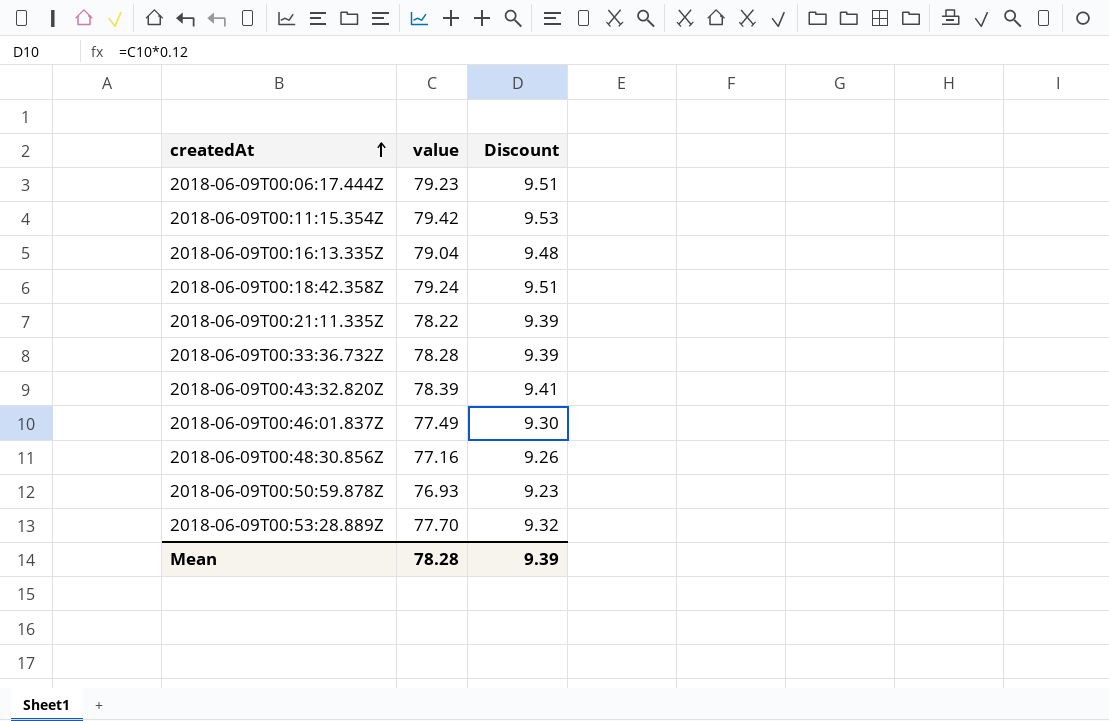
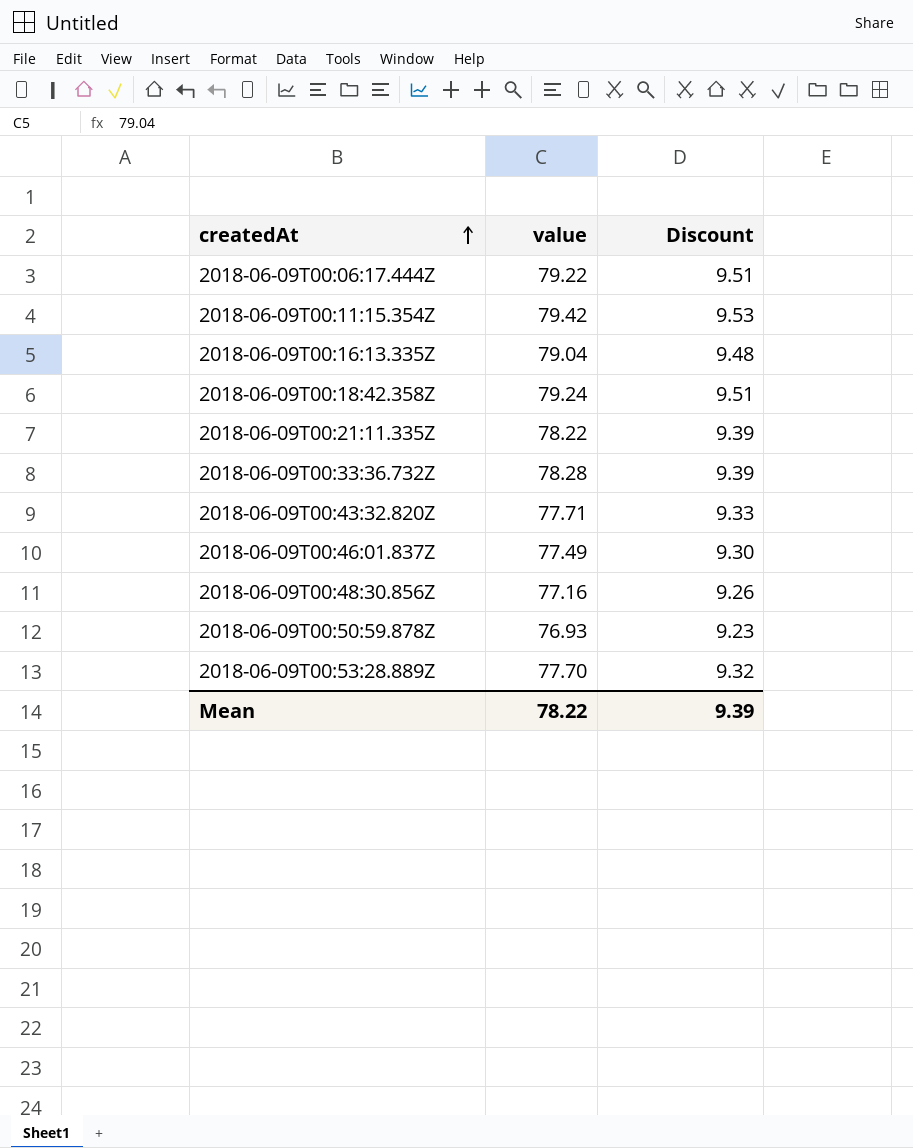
2018-06-09T00:06:17.444Z | value: 79.23 -> 79.22
2018-06-09T00:43:32.820Z | value: 78.39 -> 77.71
2018-06-09T00:43:32.820Z | Discount: 9.41 -> 9.33
Mean | value: 78.28 -> 78.22

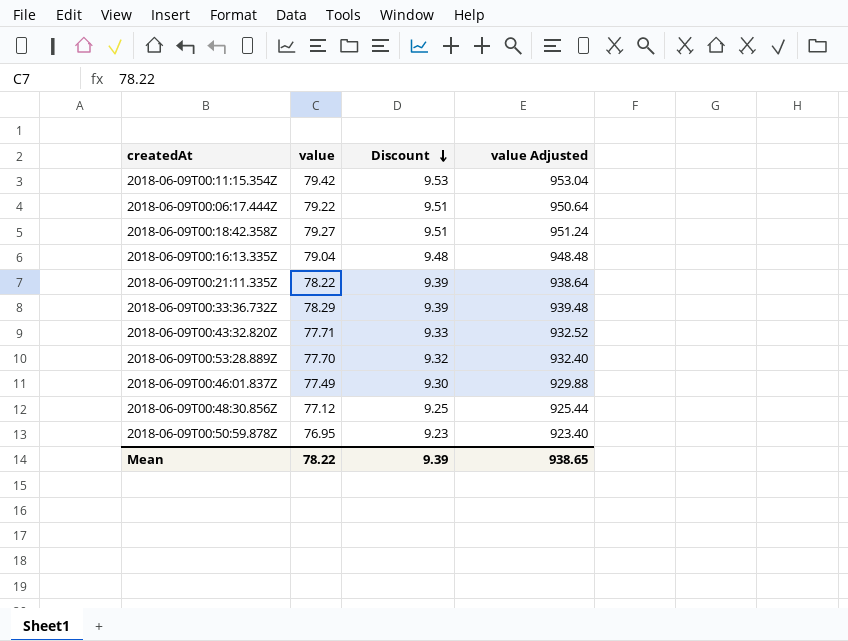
row order: createdAt ascending -> Discount descending
column value Adjusted | formula: none -> [value] * 12
2018-06-09T00:18:42.358Z | value: 79.24 -> 79.27
2018-06-09T00:33:36.732Z | value: 78.28 -> 78.29
2018-06-09T00:48:30.856Z | value: 77.16 -> 77.12
2018-06-09T00:48:30.856Z | Discount: 9.26 -> 9.25
2018-06-09T00:50:59.878Z | value: 76.93 -> 76.95

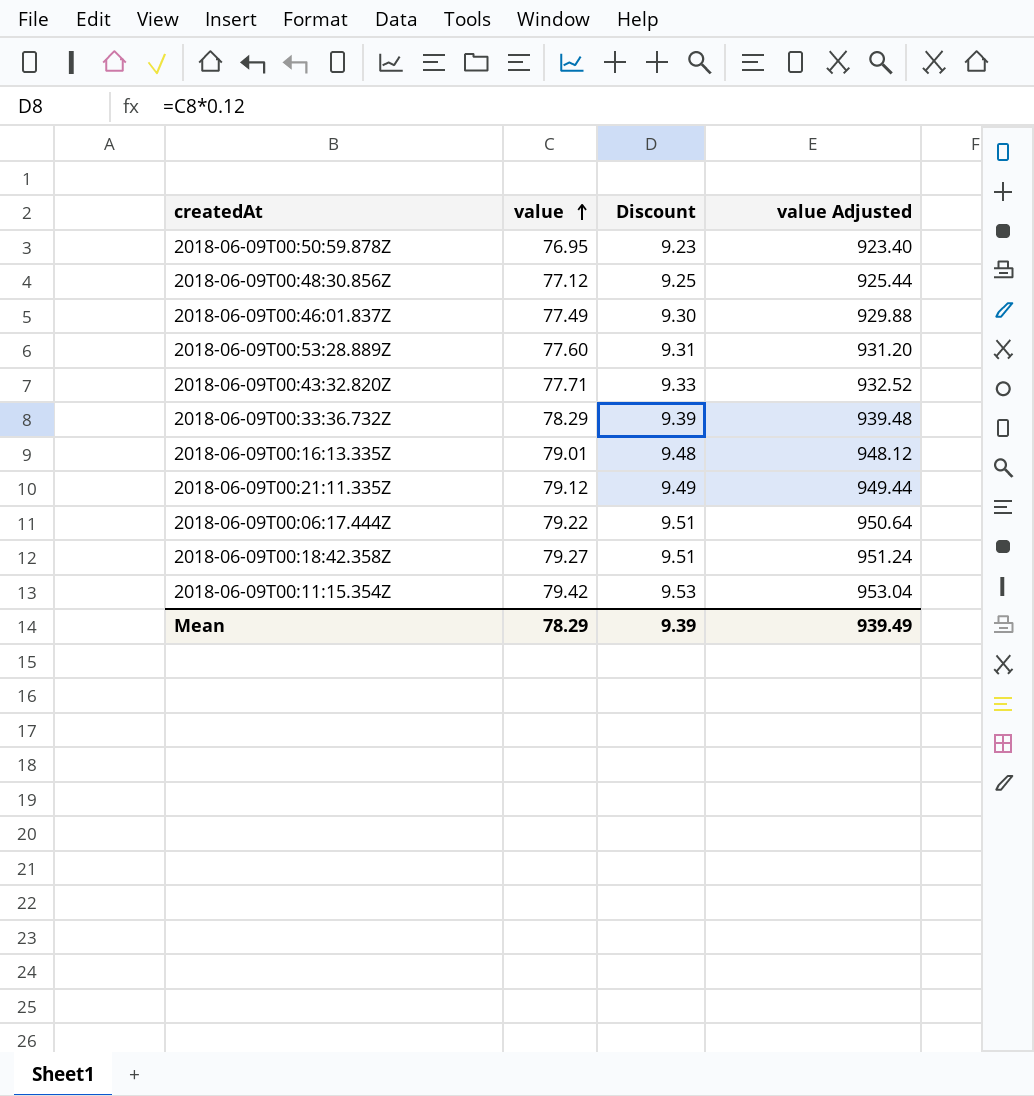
row order: Discount descending -> value ascending
2018-06-09T00:53:28.889Z | value: 77.70 -> 77.60
2018-06-09T00:53:28.889Z | Discount: 9.32 -> 9.31
2018-06-09T00:53:28.889Z | value Adjusted: 932.40 -> 931.20
2018-06-09T00:16:13.335Z | value: 79.04 -> 79.01
2018-06-09T00:16:13.335Z | value Adjusted: 948.48 -> 948.12
2018-06-09T00:21:11.335Z | value: 78.22 -> 79.12
2018-06-09T00:21:11.335Z | Discount: 9.39 -> 9.49
2018-06-09T00:21:11.335Z | value Adjusted: 938.64 -> 949.44
Mean | value: 78.22 -> 78.29
Mean | value Adjusted: 938.65 -> 939.49

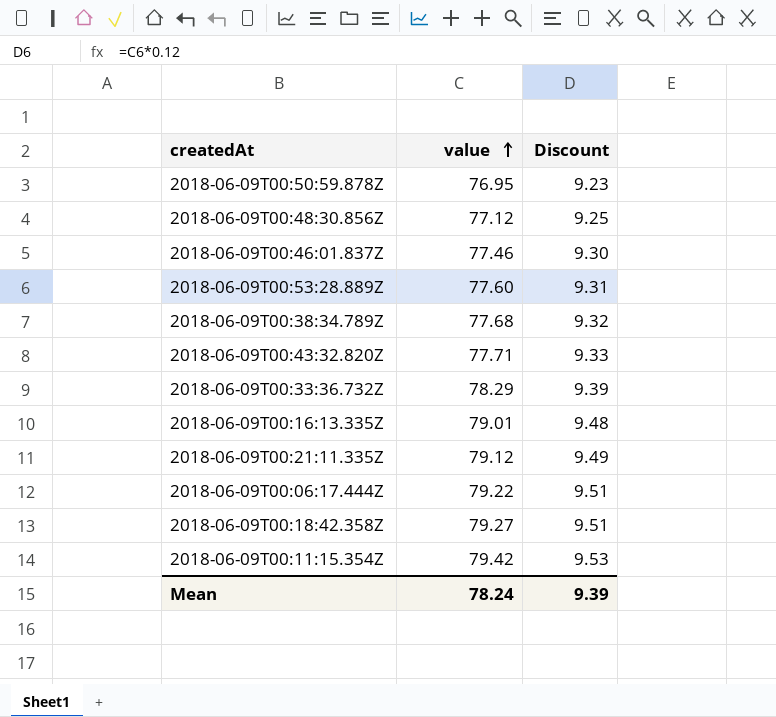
column value Adjusted | formula: [value] * 12 -> none
2018-06-09T00:46:01.837Z | value: 77.49 -> 77.46
row 2018-06-09T00:38:34.789Z: none -> 77.68 | 9.32
Mean | value: 78.29 -> 78.24

